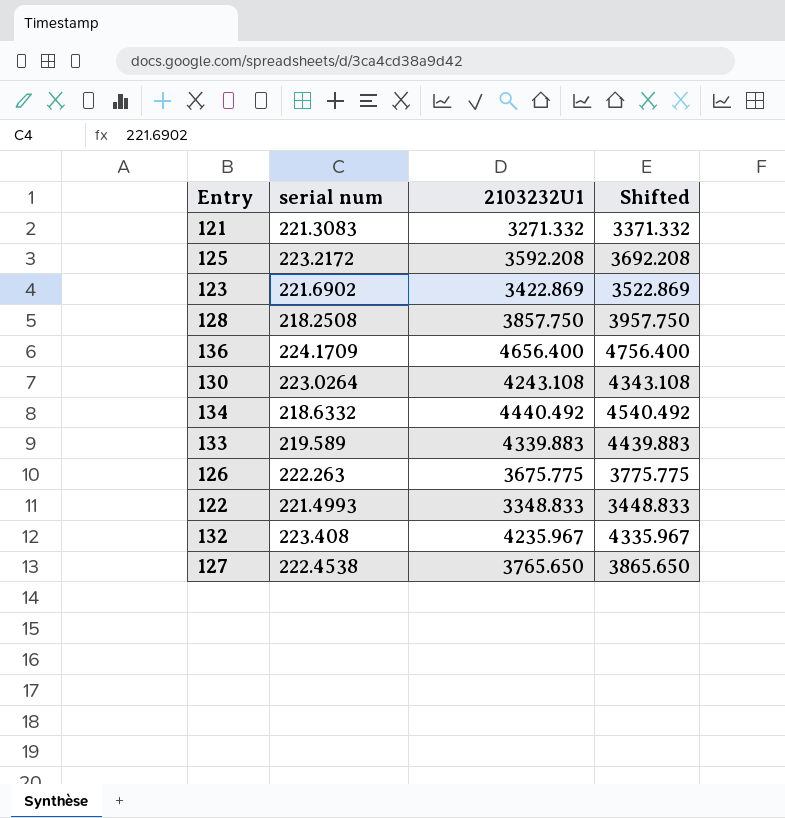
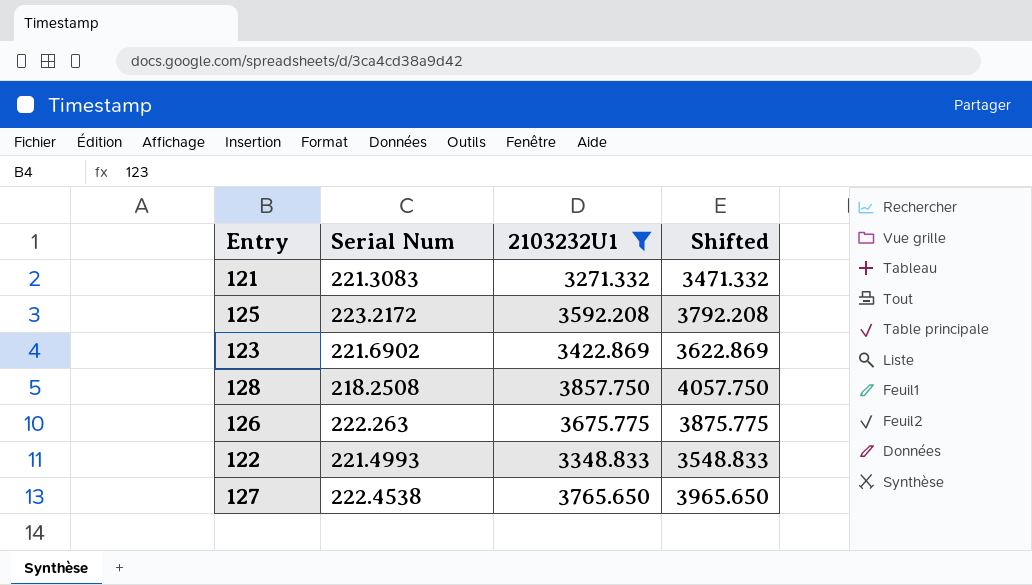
filter: none -> 2103232U1 <= 3857.750
column name: serial num -> Serial Num
column Shifted | formula: [2103232U1] + 100 -> [2103232U1] + 200

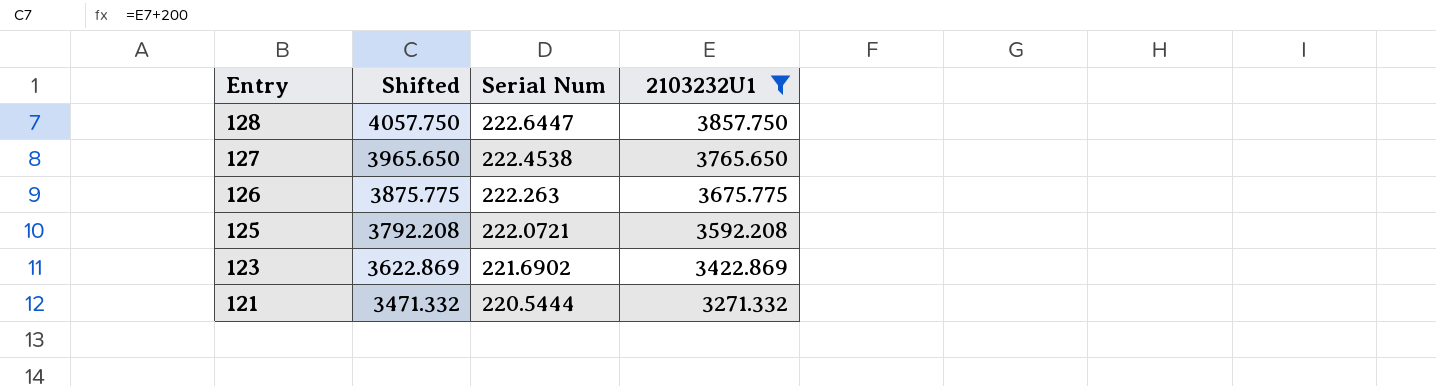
row order: none -> Entry descending
column Shifted | position: 4 -> 2
row 122: 221.4993 | 3348.833 | 3548.833 -> none
128 | Serial Num: 218.2508 -> 222.6447
125 | Serial Num: 223.2172 -> 222.0721
121 | Serial Num: 221.3083 -> 220.5444

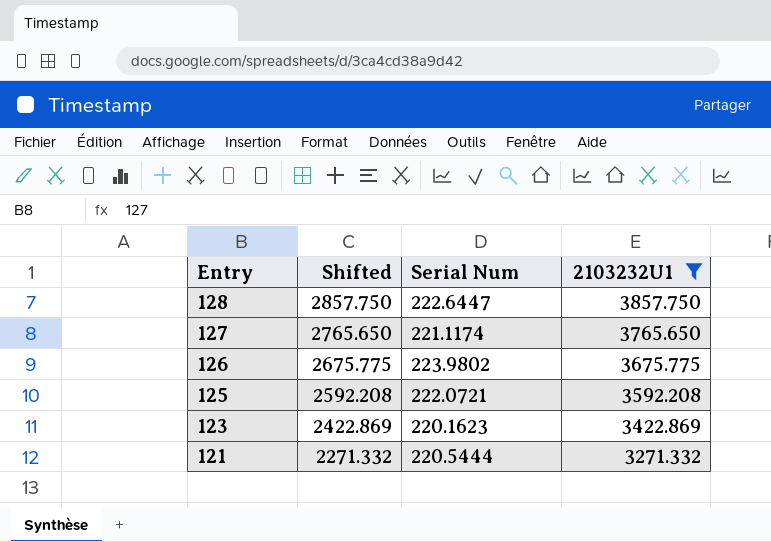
column Shifted | formula: [2103232U1] + 200 -> [2103232U1] - 1000
127 | Serial Num: 222.4538 -> 221.1174
126 | Serial Num: 222.263 -> 223.9802
123 | Serial Num: 221.6902 -> 220.1623

